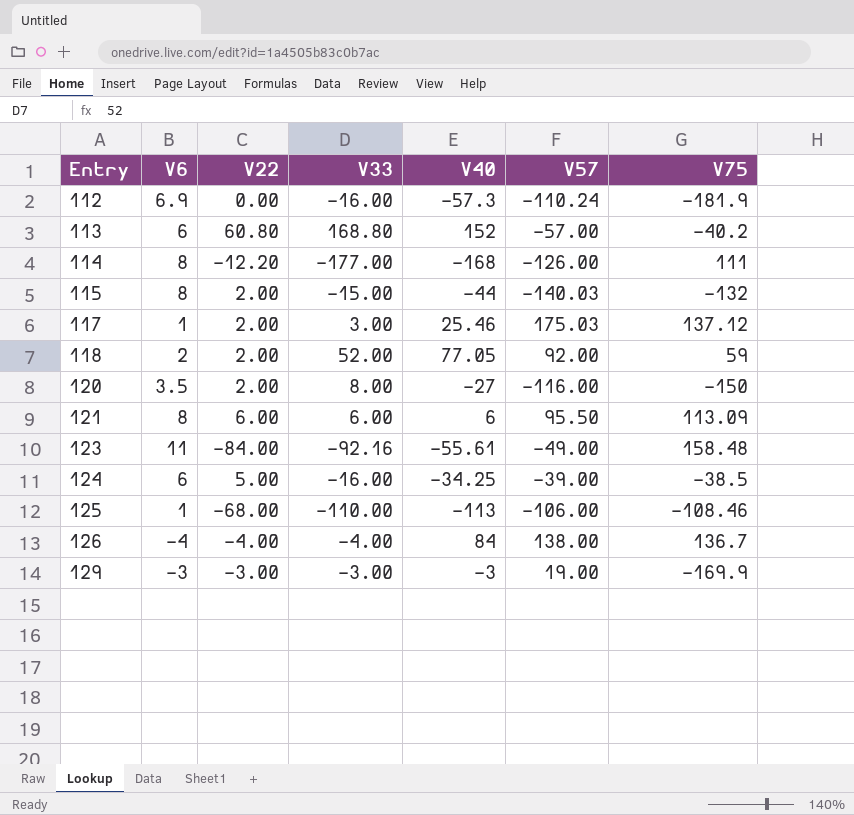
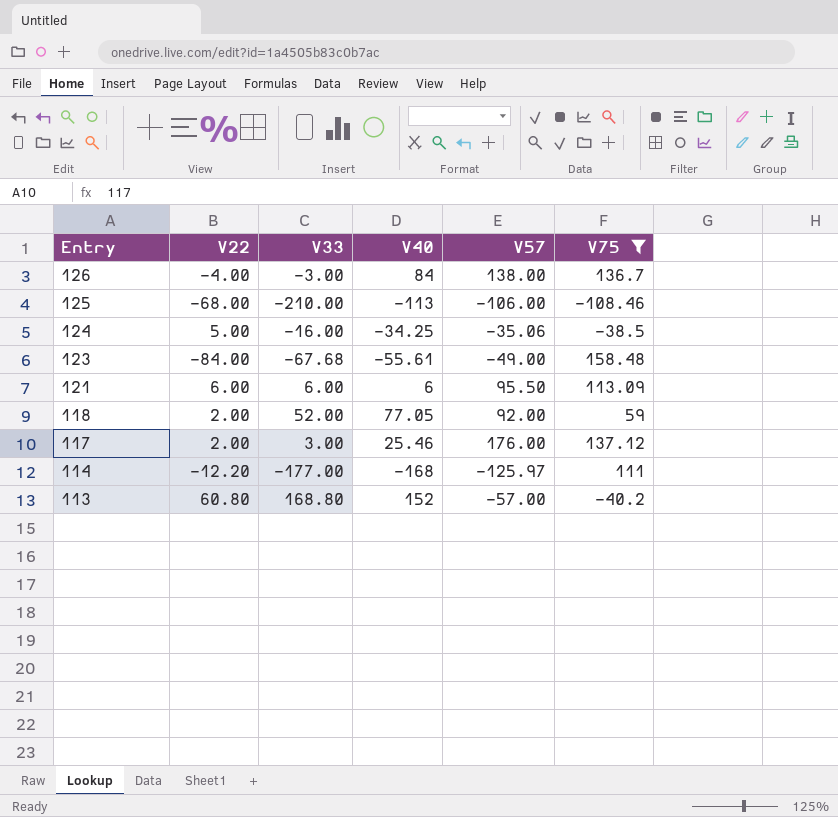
filter: none -> V75 >= -108.46
row order: Entry ascending -> Entry descending
column V6 | position: 2 -> none
126 | V33: -4.00 -> -3.00
125 | V33: -110.00 -> -210.00
124 | V57: -39.00 -> -35.06
123 | V33: -92.16 -> -67.68
117 | V57: 175.03 -> 176.00
114 | V57: -126.00 -> -125.97

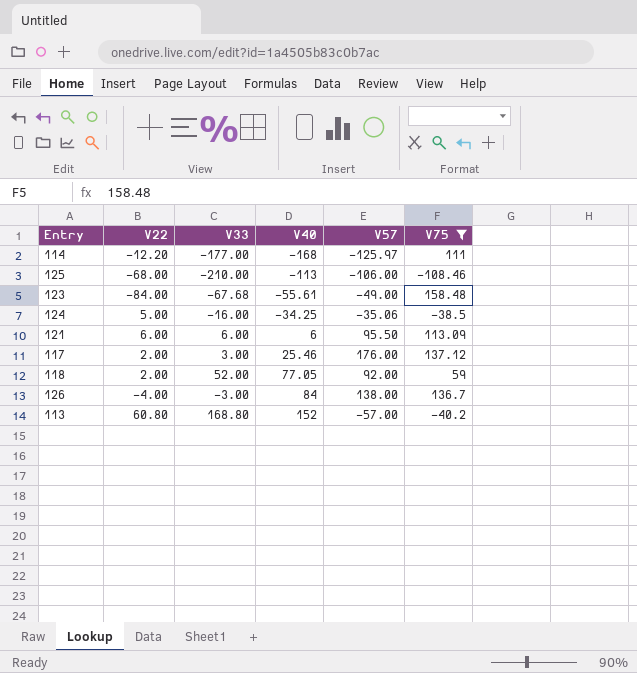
row order: Entry descending -> V40 ascending

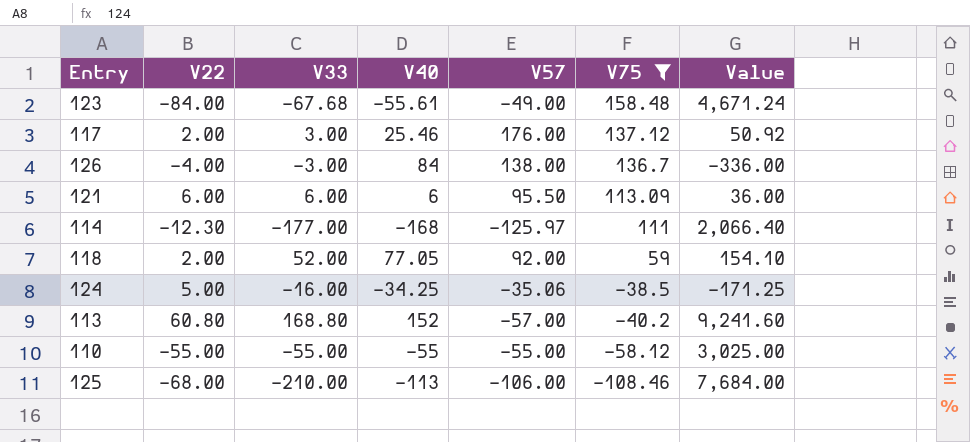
row order: V40 ascending -> V75 descending
column Value | formula: none -> [V22] * [V40]
114 | V22: -12.20 -> -12.30
row 110: none -> -55.00 | -55.00 | -55 | -55.00 | -58.12 | 3,025.00

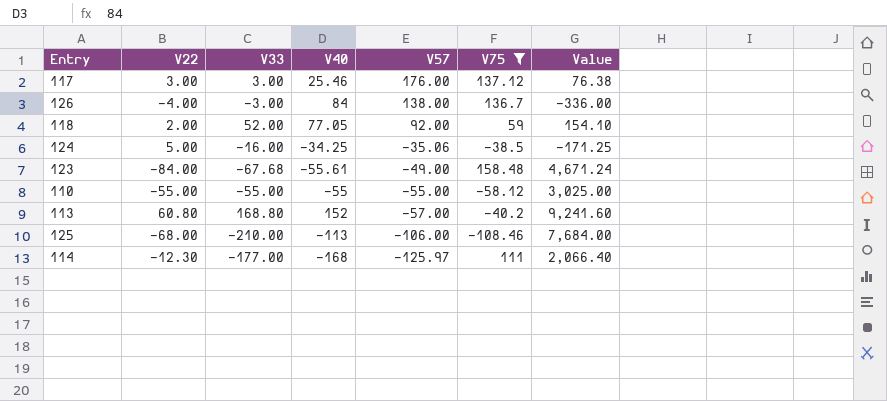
row order: V75 descending -> V57 descending
row 121: 6.00 | 6.00 | 6 | 95.50 | 113.09 | 36.00 -> none
117 | V22: 2.00 -> 3.00
117 | Value: 50.92 -> 76.38

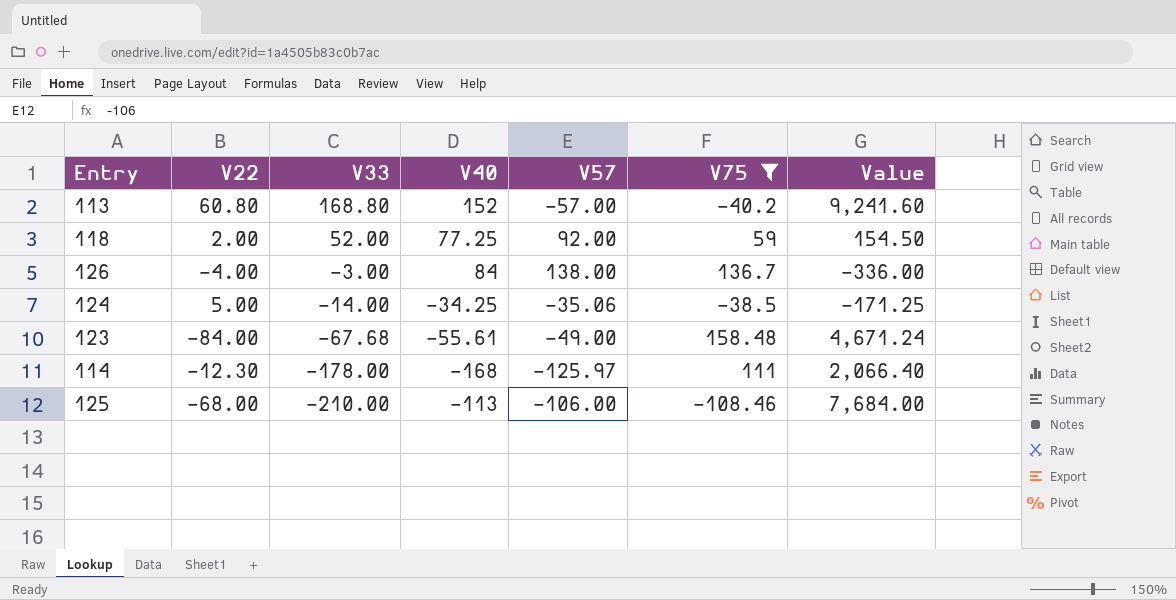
row order: V57 descending -> V33 descending
row 117: 3.00 | 3.00 | 25.46 | 176.00 | 137.12 | 76.38 -> none
row 110: -55.00 | -55.00 | -55 | -55.00 | -58.12 | 3,025.00 -> none
118 | V40: 77.05 -> 77.25
118 | Value: 154.10 -> 154.50
124 | V33: -16.00 -> -14.00
114 | V33: -177.00 -> -178.00

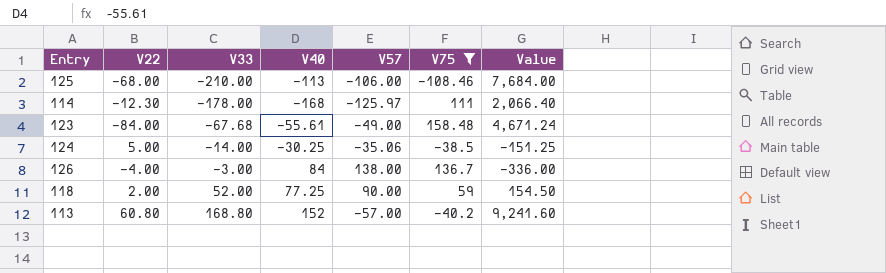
row order: V33 descending -> V33 ascending
124 | V40: -34.25 -> -30.25
124 | Value: -171.25 -> -151.25
118 | V57: 92.00 -> 90.00

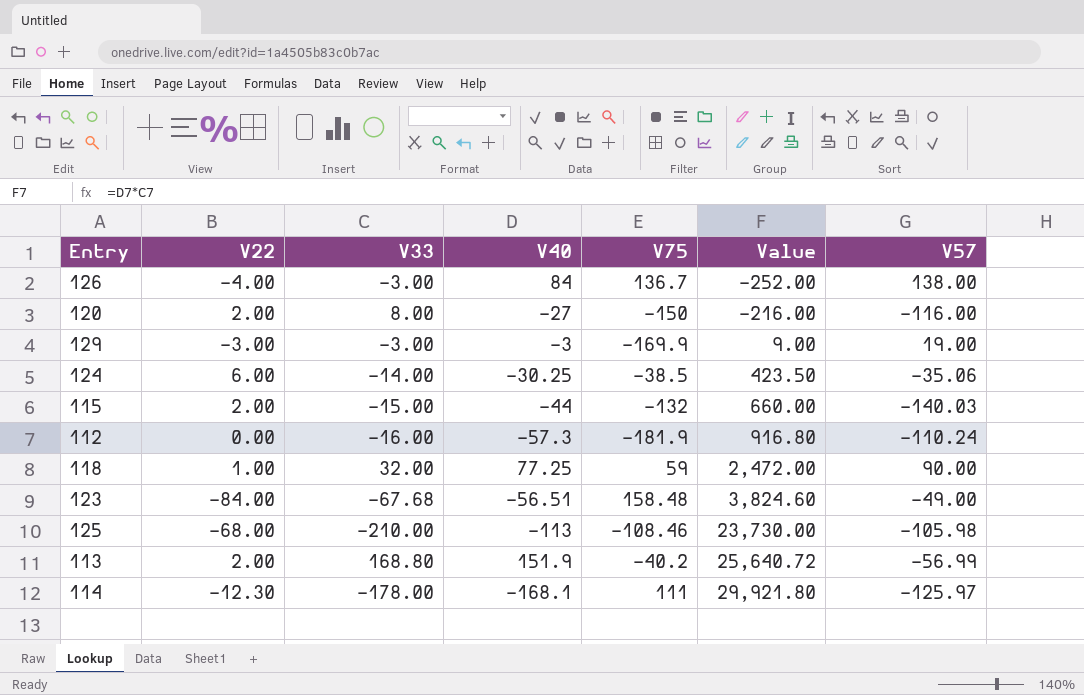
filter: V75 >= -108.46 -> none
row order: V33 ascending -> Value ascending
column Value | formula: [V22] * [V40] -> [V33] * [V40]
column V57 | position: 5 -> 7
124 | V22: 5.00 -> 6.00
118 | V22: 2.00 -> 1.00
118 | V33: 52.00 -> 32.00
123 | V40: -55.61 -> -56.51
125 | V57: -106.00 -> -105.98
113 | V22: 60.80 -> 2.00
113 | V40: 152 -> 151.9
113 | V57: -57.00 -> -56.99
114 | V40: -168 -> -168.1

